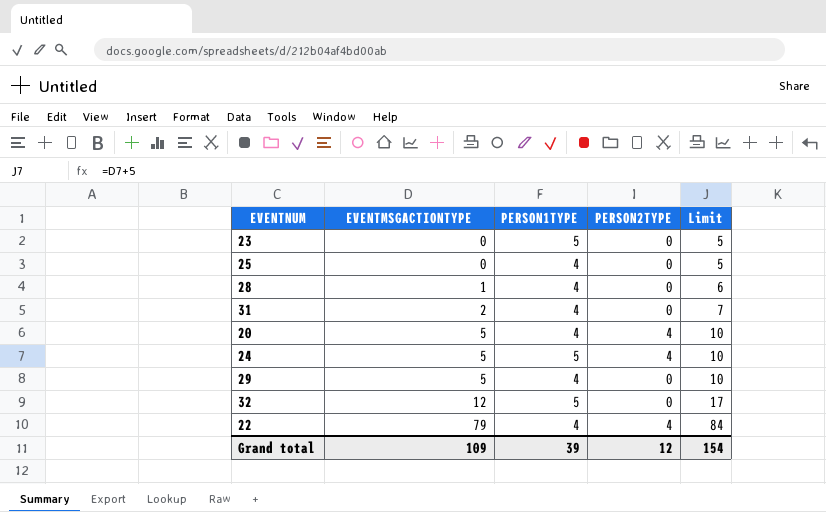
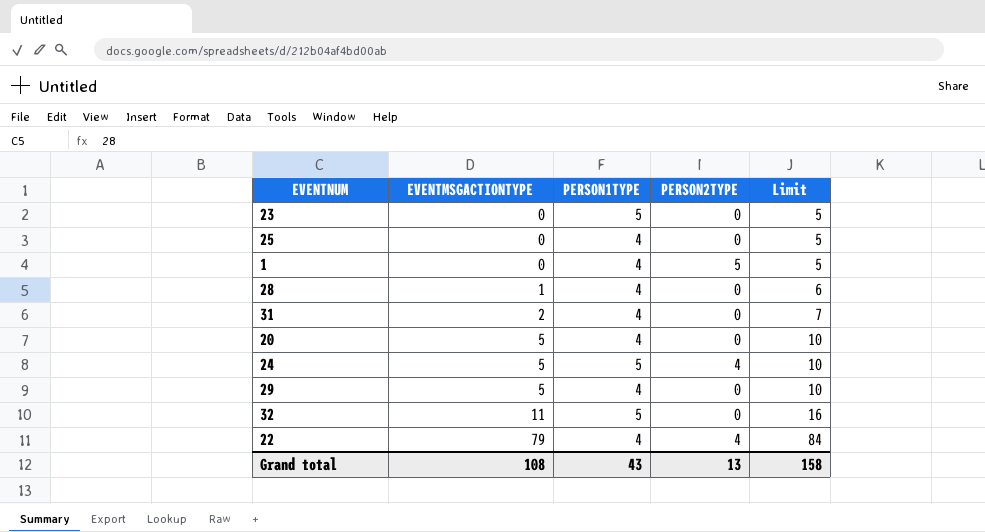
row 1: none -> 0 | 4 | 5 | 5
20 | PERSON2TYPE: 4 -> 0
32 | EVENTMSGACTIONTYPE: 12 -> 11
32 | Limit: 17 -> 16
Grand total | EVENTMSGACTIONTYPE: 109 -> 108
Grand total | PERSON1TYPE: 39 -> 43
Grand total | PERSON2TYPE: 12 -> 13
Grand total | Limit: 154 -> 158

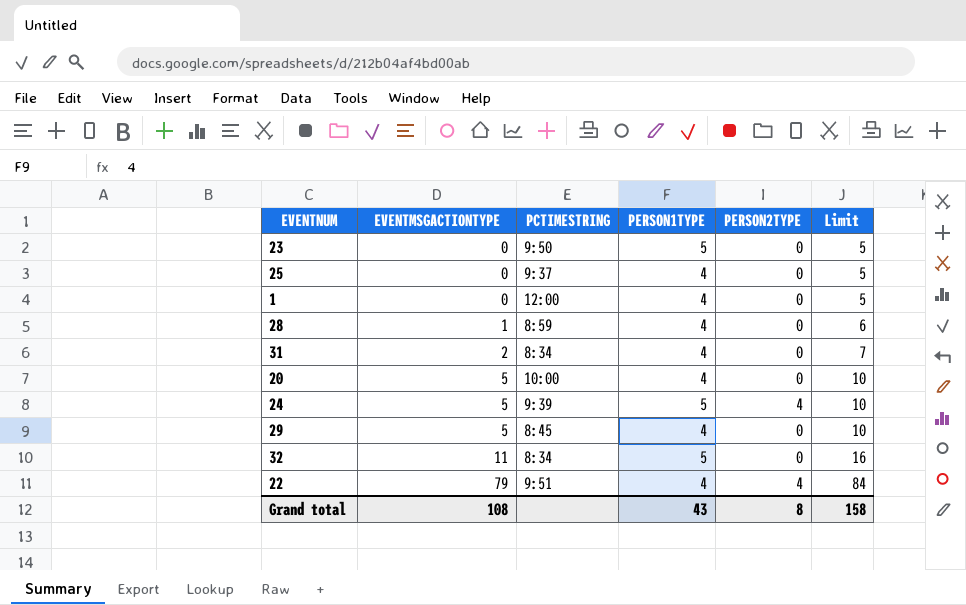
column PCTIMESTRING | position: none -> 3
1 | PERSON2TYPE: 5 -> 0
Grand total | PERSON2TYPE: 13 -> 8

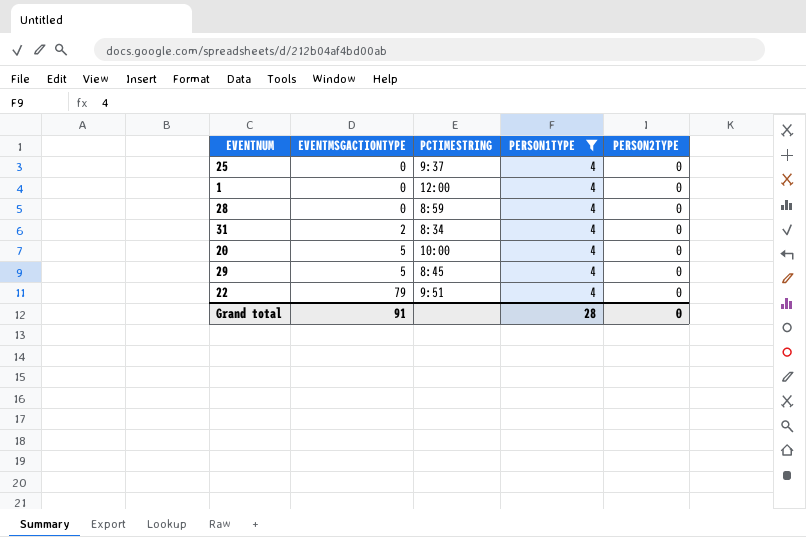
filter: none -> PERSON1TYPE = 4
column Limit | formula: [EVENTMSGACTIONTYPE] + 5 -> none
28 | EVENTMSGACTIONTYPE: 1 -> 0
22 | PERSON2TYPE: 4 -> 0
Grand total | EVENTMSGACTIONTYPE: 108 -> 91
Grand total | PERSON1TYPE: 43 -> 28
Grand total | PERSON2TYPE: 8 -> 0

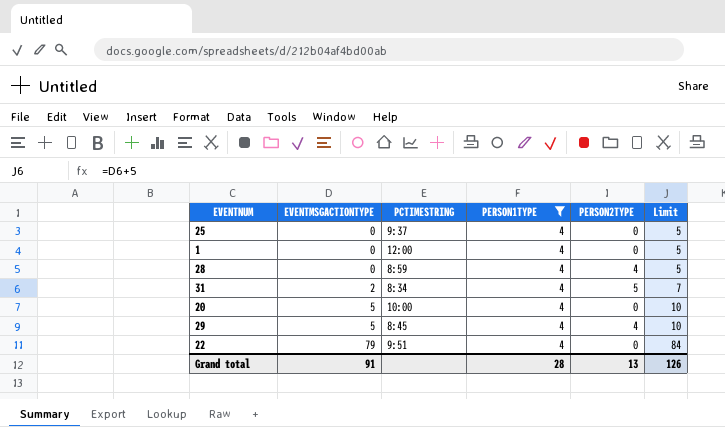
column Limit | formula: none -> [EVENTMSGACTIONTYPE] + 5
28 | PERSON2TYPE: 0 -> 4
31 | PERSON2TYPE: 0 -> 5
29 | PERSON2TYPE: 0 -> 4
Grand total | PERSON2TYPE: 0 -> 13

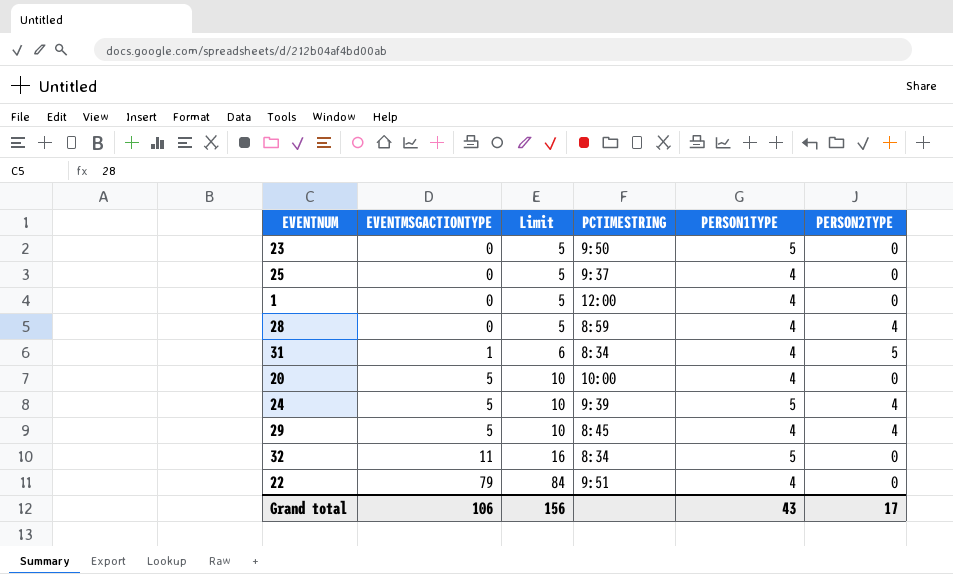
filter: PERSON1TYPE = 4 -> none
column Limit | position: 6 -> 3
31 | EVENTMSGACTIONTYPE: 2 -> 1
31 | Limit: 7 -> 6
Grand total | EVENTMSGACTIONTYPE: 91 -> 106
Grand total | Limit: 126 -> 156
Grand total | PERSON1TYPE: 28 -> 43
Grand total | PERSON2TYPE: 13 -> 17

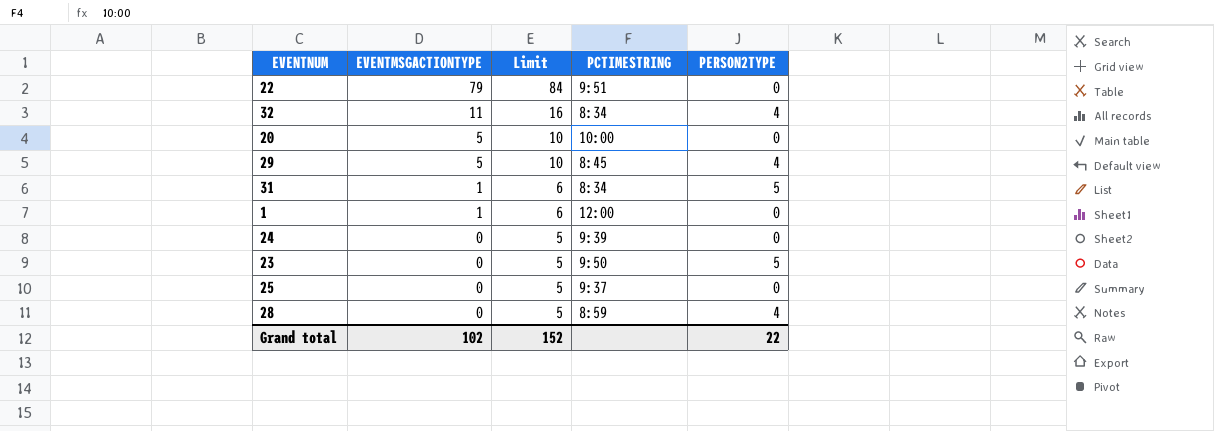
row order: EVENTMSGACTIONTYPE ascending -> EVENTMSGACTIONTYPE descending
column PERSON1TYPE | position: 5 -> none
32 | PERSON2TYPE: 0 -> 4
1 | EVENTMSGACTIONTYPE: 0 -> 1
1 | Limit: 5 -> 6
24 | EVENTMSGACTIONTYPE: 5 -> 0
24 | Limit: 10 -> 5
24 | PERSON2TYPE: 4 -> 0
23 | PERSON2TYPE: 0 -> 5
Grand total | EVENTMSGACTIONTYPE: 106 -> 102
Grand total | Limit: 156 -> 152
Grand total | PERSON2TYPE: 17 -> 22

